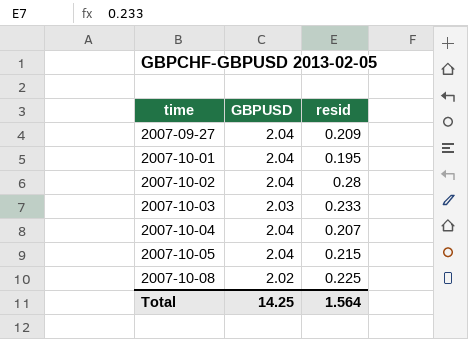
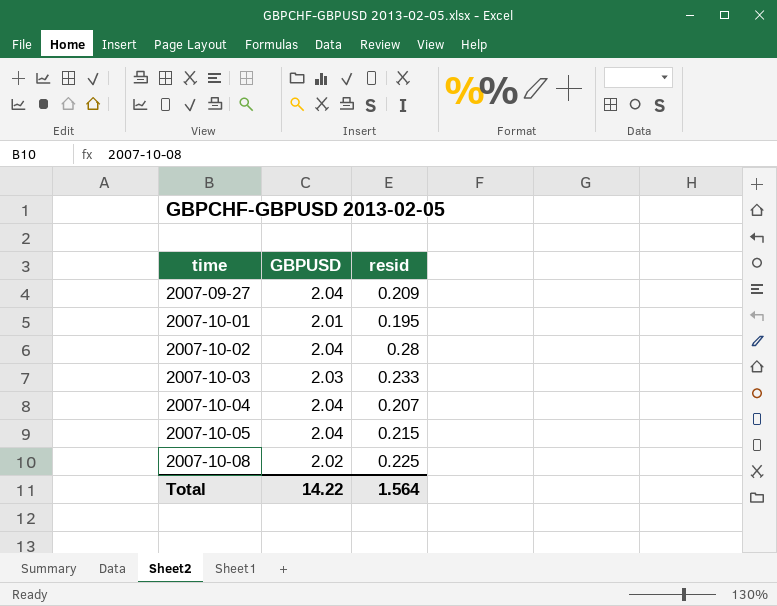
2007-10-01 | GBPUSD: 2.04 -> 2.01
Total | GBPUSD: 14.25 -> 14.22

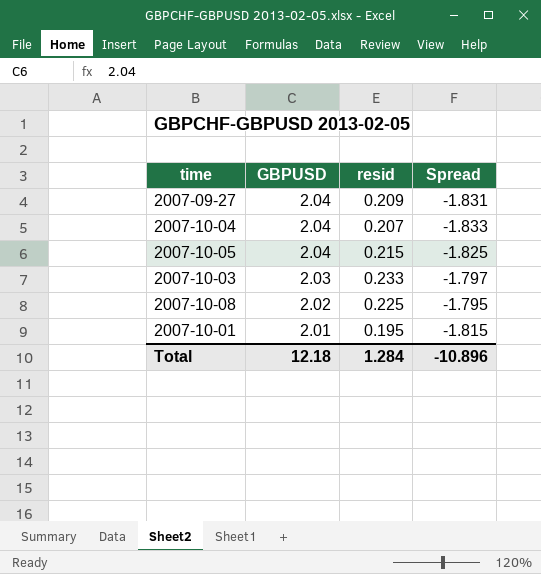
row order: time ascending -> GBPUSD descending
column Spread | formula: none -> [resid] - [GBPUSD]
row 2007-10-02: 2.04 | 0.28 -> none
Total | GBPUSD: 14.22 -> 12.18
Total | resid: 1.564 -> 1.284

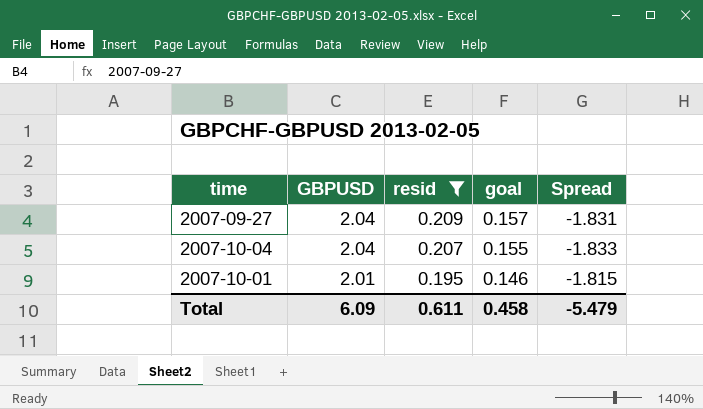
filter: none -> resid <= 0.209
column goal | formula: none -> [resid] * 0.75
Total | GBPUSD: 12.18 -> 6.09
Total | resid: 1.284 -> 0.611
Total | Spread: -10.896 -> -5.479

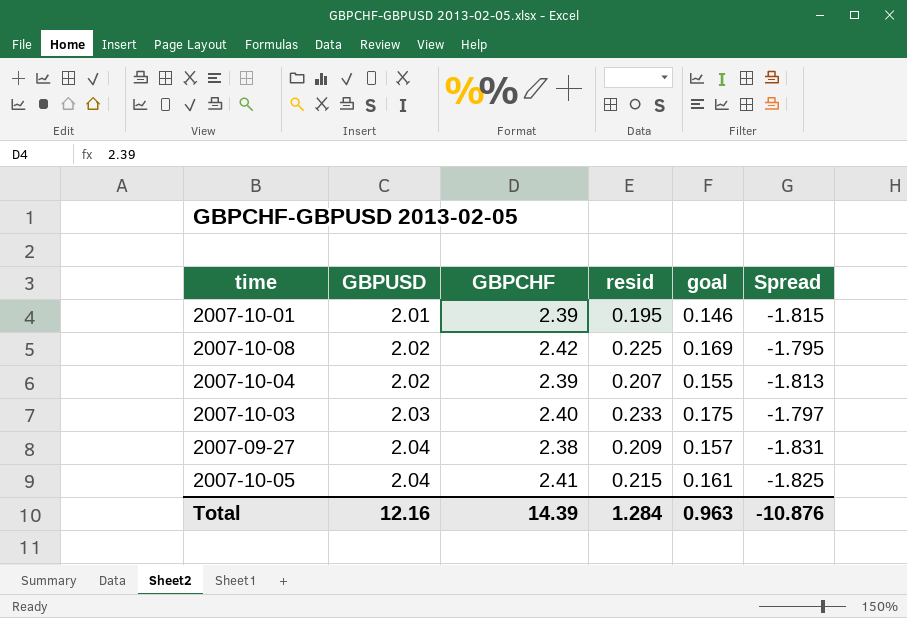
filter: resid <= 0.209 -> none
row order: GBPUSD descending -> GBPUSD ascending
column GBPCHF | position: none -> 3
2007-10-04 | GBPUSD: 2.04 -> 2.02
2007-10-04 | Spread: -1.833 -> -1.813
Total | GBPUSD: 6.09 -> 12.16
Total | resid: 0.611 -> 1.284
Total | goal: 0.458 -> 0.963
Total | Spread: -5.479 -> -10.876

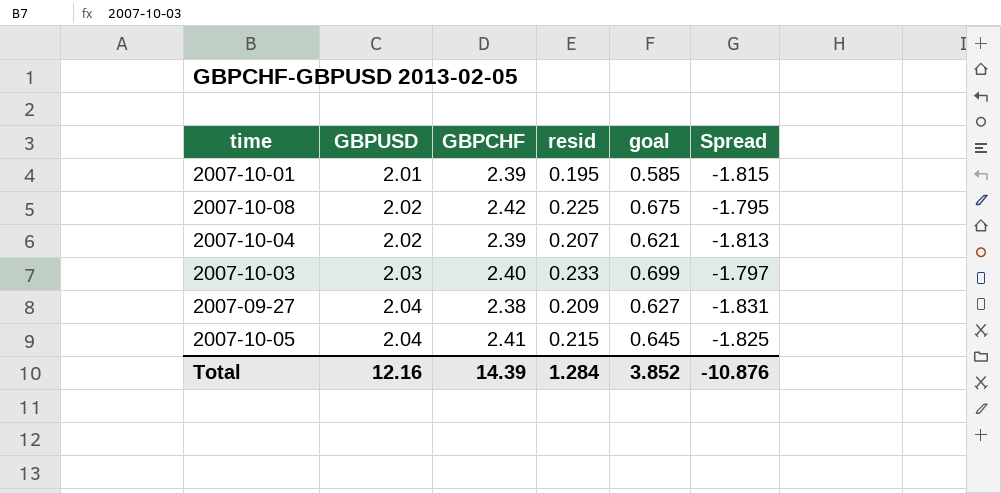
column goal | formula: [resid] * 0.75 -> [resid] * 3
Total | goal: 0.963 -> 3.852

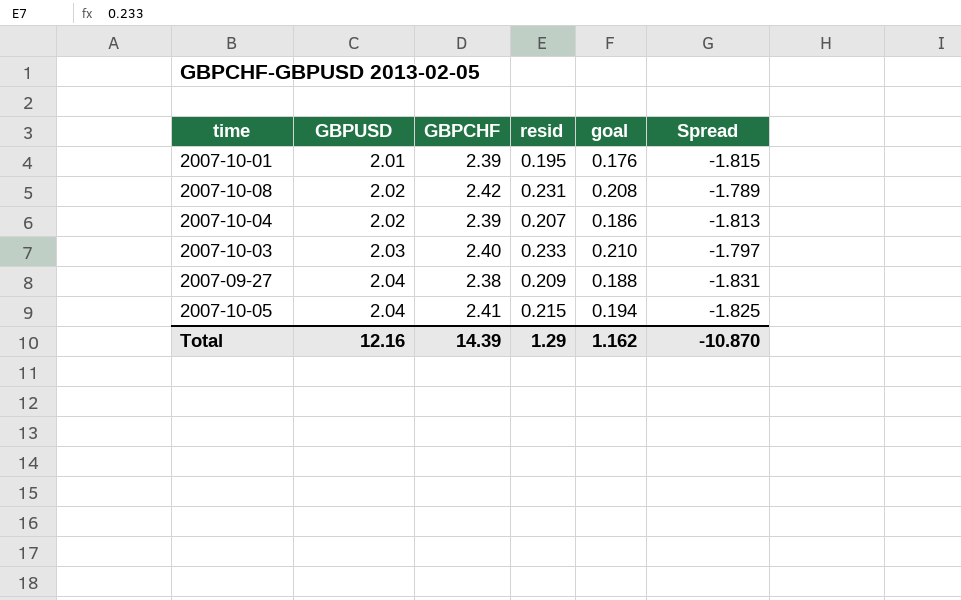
column goal | formula: [resid] * 3 -> [resid] * 0.9
2007-10-08 | resid: 0.225 -> 0.231
2007-10-08 | Spread: -1.795 -> -1.789
Total | resid: 1.284 -> 1.29
Total | goal: 3.852 -> 1.162
Total | Spread: -10.876 -> -10.870

